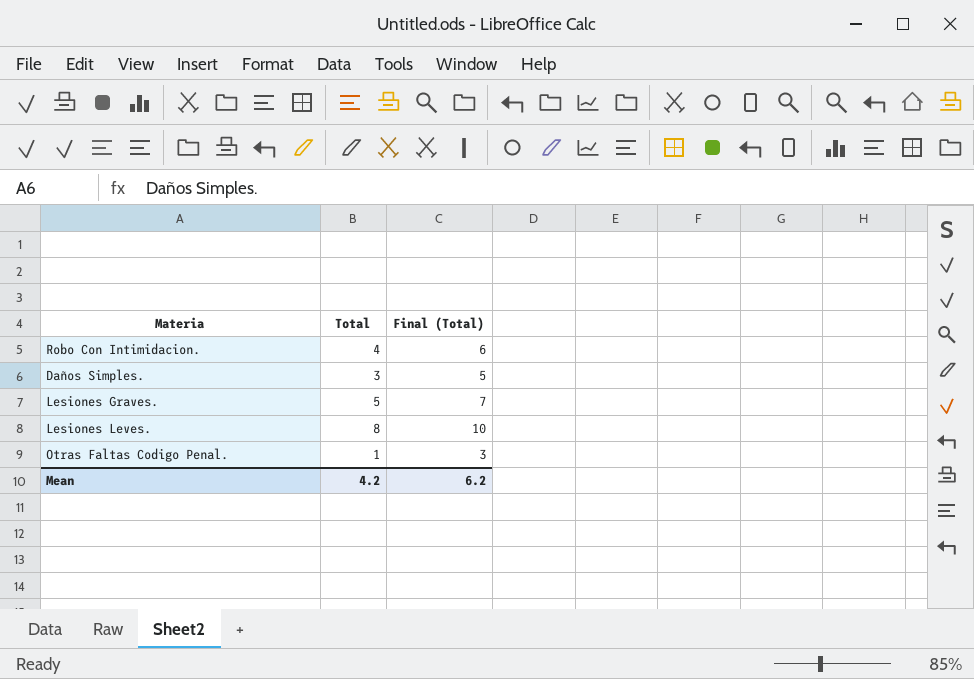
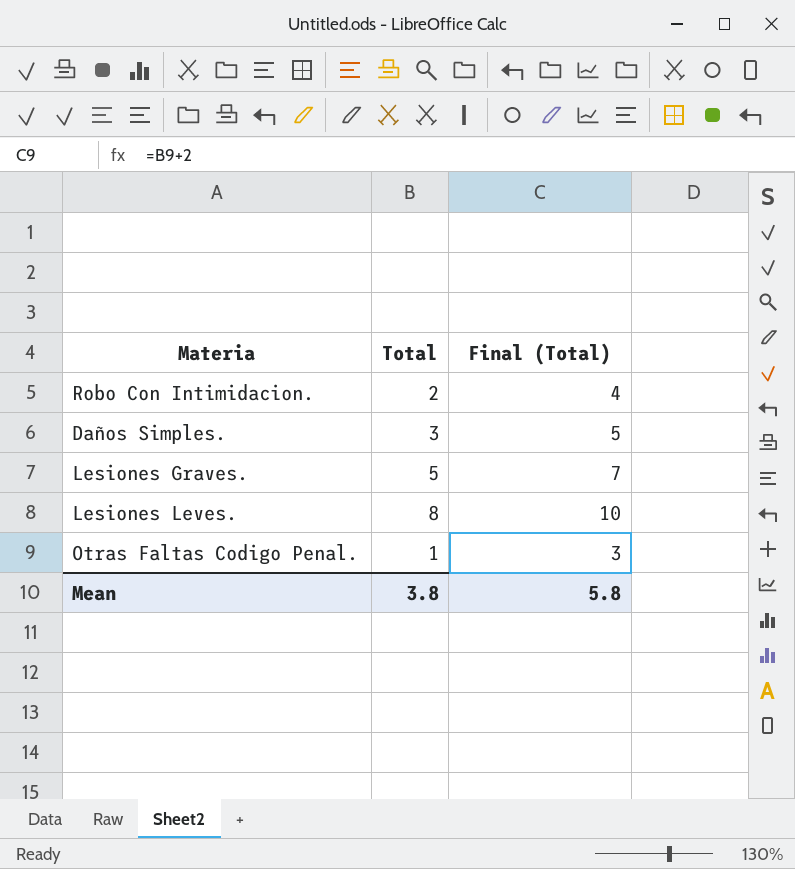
Robo Con Intimidacion. | Total: 4 -> 2
Robo Con Intimidacion. | Final (Total): 6 -> 4
Mean | Total: 4.2 -> 3.8
Mean | Final (Total): 6.2 -> 5.8

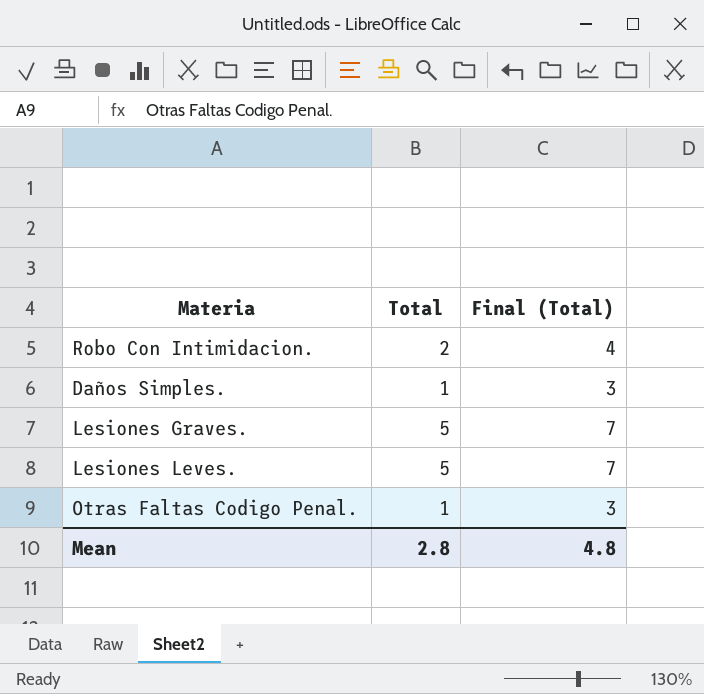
Daños Simples. | Total: 3 -> 1
Daños Simples. | Final (Total): 5 -> 3
Lesiones Leves. | Total: 8 -> 5
Lesiones Leves. | Final (Total): 10 -> 7
Mean | Total: 3.8 -> 2.8
Mean | Final (Total): 5.8 -> 4.8

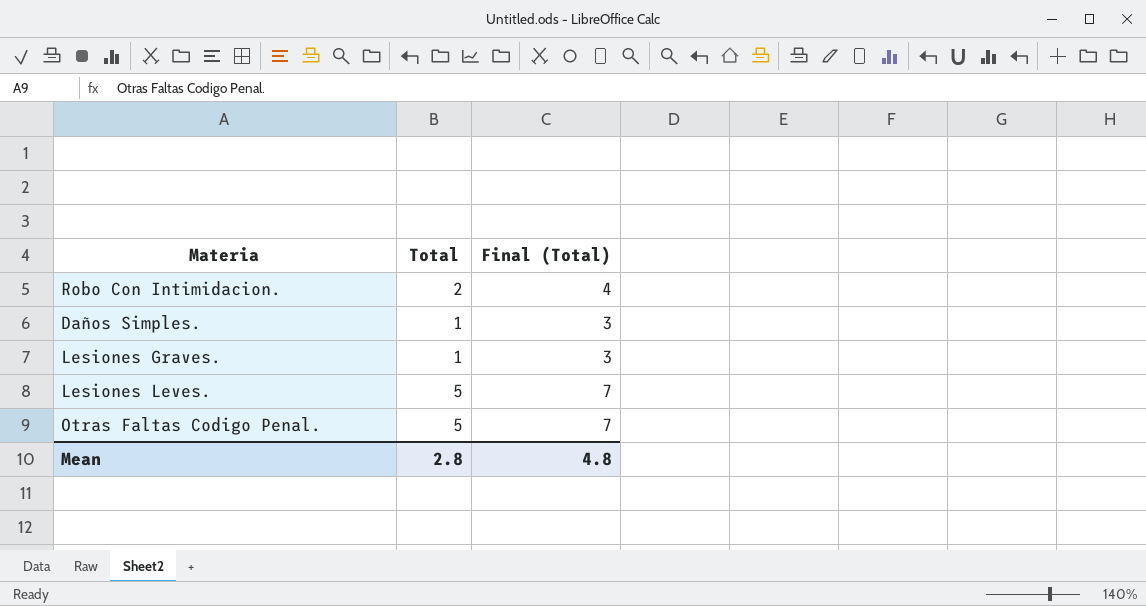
Lesiones Graves. | Total: 5 -> 1
Lesiones Graves. | Final (Total): 7 -> 3
Otras Faltas Codigo Penal. | Total: 1 -> 5
Otras Faltas Codigo Penal. | Final (Total): 3 -> 7

